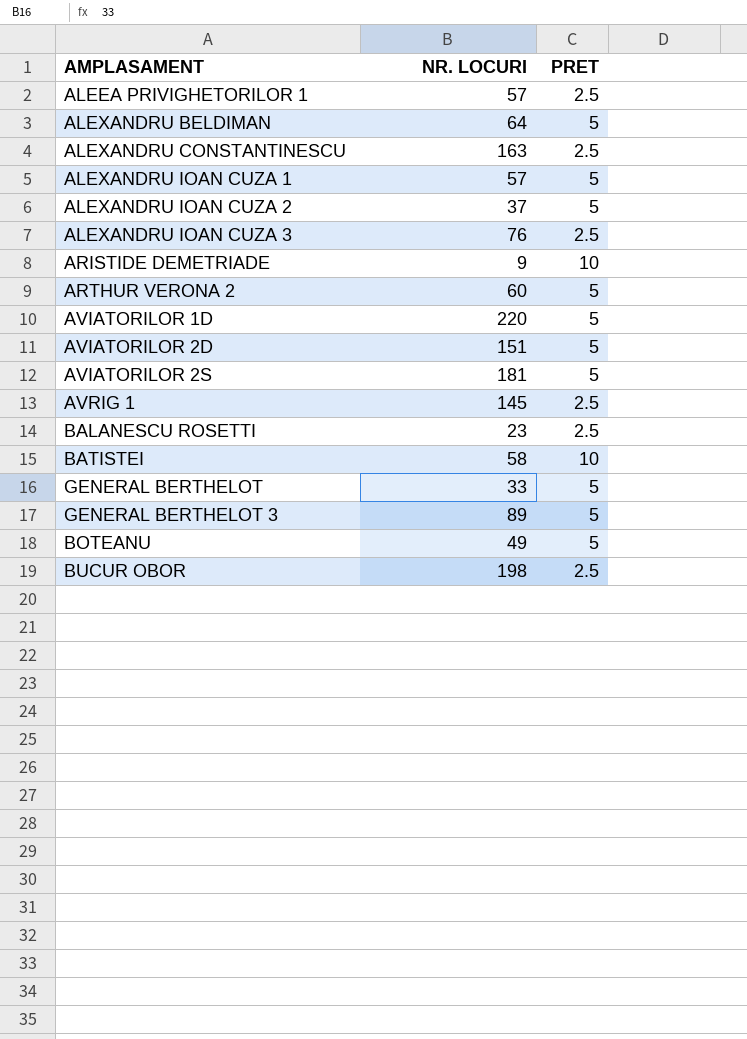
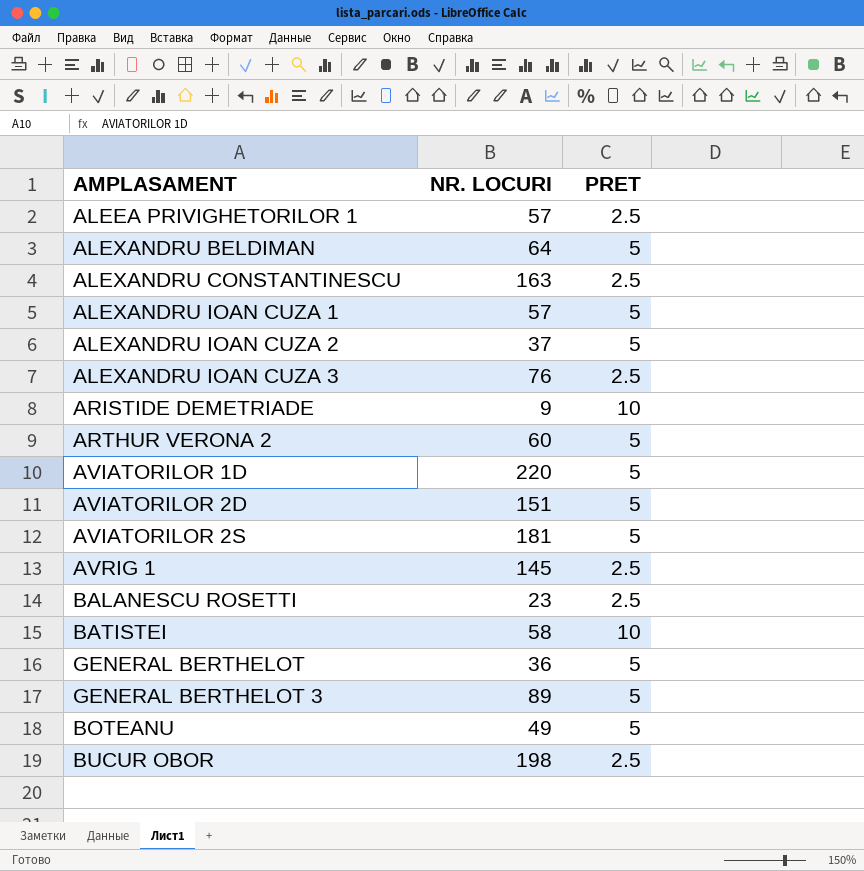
GENERAL BERTHELOT | NR. LOCURI: 33 -> 36

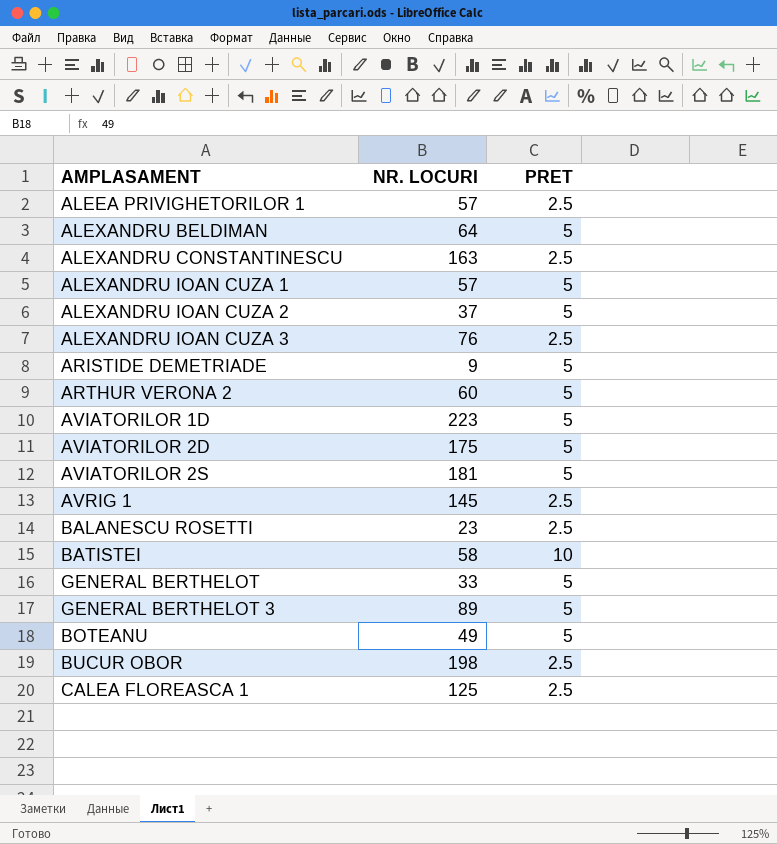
ARISTIDE DEMETRIADE | PRET: 10 -> 5
AVIATORILOR 1D | NR. LOCURI: 220 -> 223
AVIATORILOR 2D | NR. LOCURI: 151 -> 175
GENERAL BERTHELOT | NR. LOCURI: 36 -> 33
row CALEA FLOREASCA 1: none -> 125 | 2.5

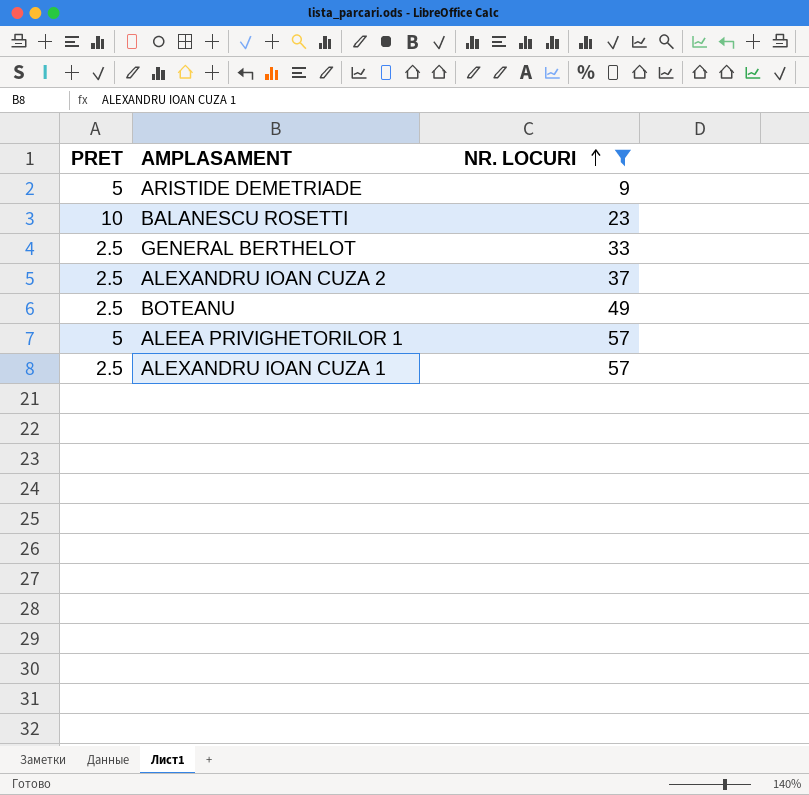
filter: none -> NR. LOCURI <= 57
row order: none -> NR. LOCURI ascending
column PRET | position: 3 -> 1
BALANESCU ROSETTI | PRET: 2.5 -> 10
GENERAL BERTHELOT | PRET: 5 -> 2.5
ALEXANDRU IOAN CUZA 2 | PRET: 5 -> 2.5
BOTEANU | PRET: 5 -> 2.5
ALEEA PRIVIGHETORILOR 1 | PRET: 2.5 -> 5
ALEXANDRU IOAN CUZA 1 | PRET: 5 -> 2.5

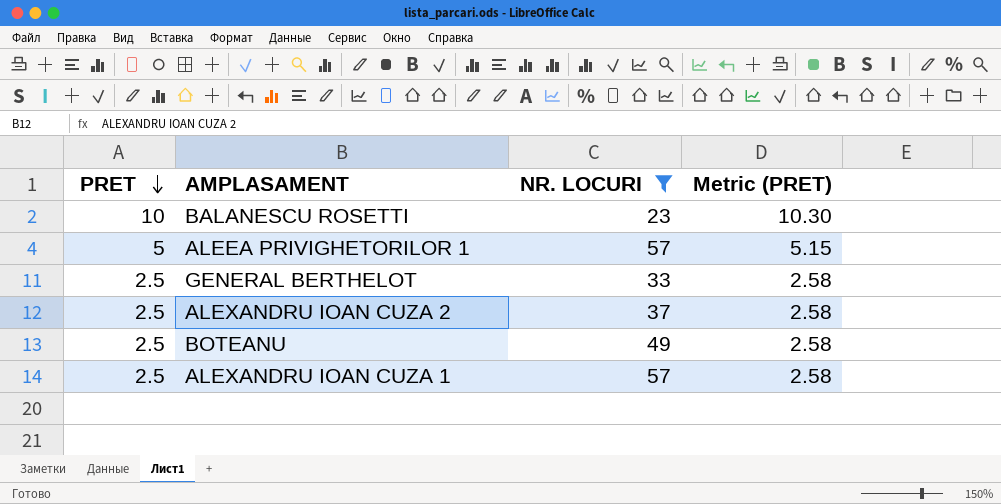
row order: NR. LOCURI ascending -> PRET descending
column Metric (PRET) | formula: none -> [PRET] * 1.03
row ARISTIDE DEMETRIADE: 5 | 9 -> none

